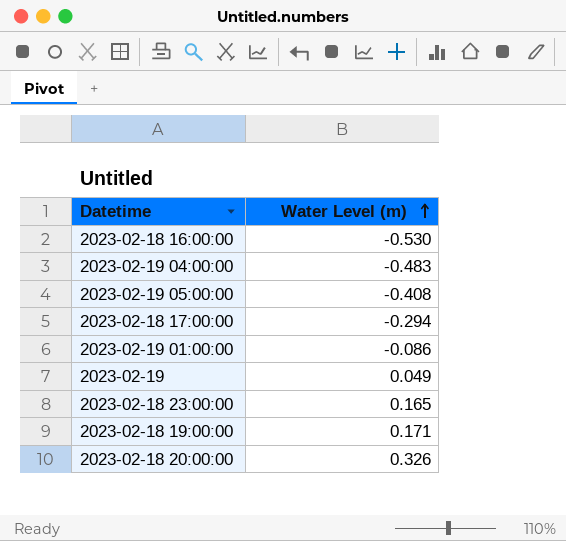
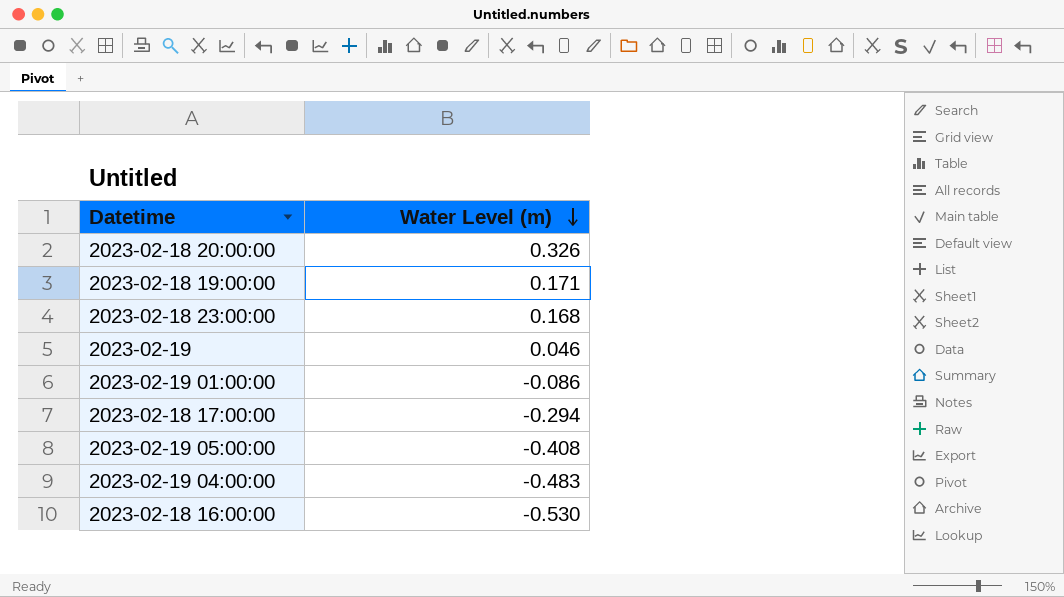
row order: Water Level (m) ascending -> Water Level (m) descending
2023-02-18 23:00:00 | Water Level (m): 0.165 -> 0.168
2023-02-19 | Water Level (m): 0.049 -> 0.046

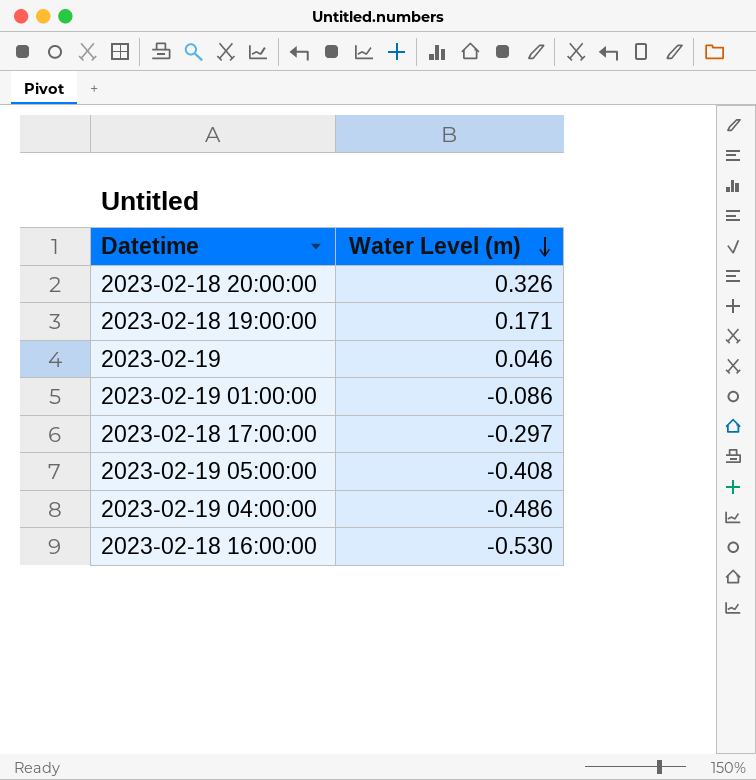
row 2023-02-18 23:00:00: 0.168 -> none
2023-02-18 17:00:00 | Water Level (m): -0.294 -> -0.297
2023-02-19 04:00:00 | Water Level (m): -0.483 -> -0.486

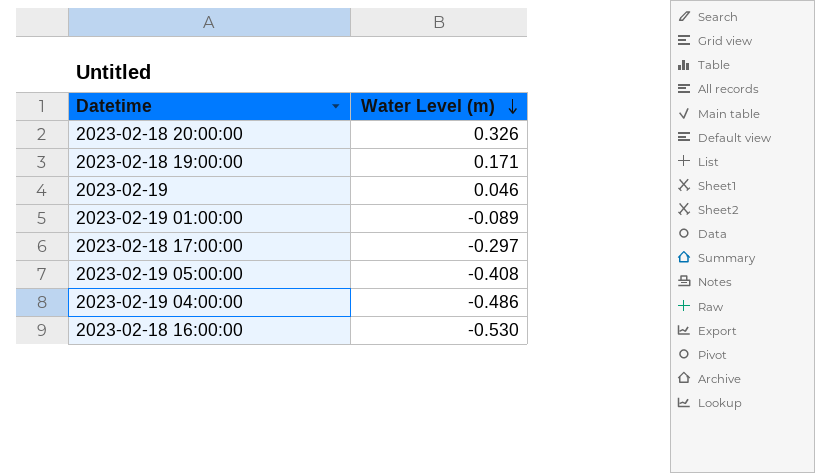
2023-02-19 01:00:00 | Water Level (m): -0.086 -> -0.089

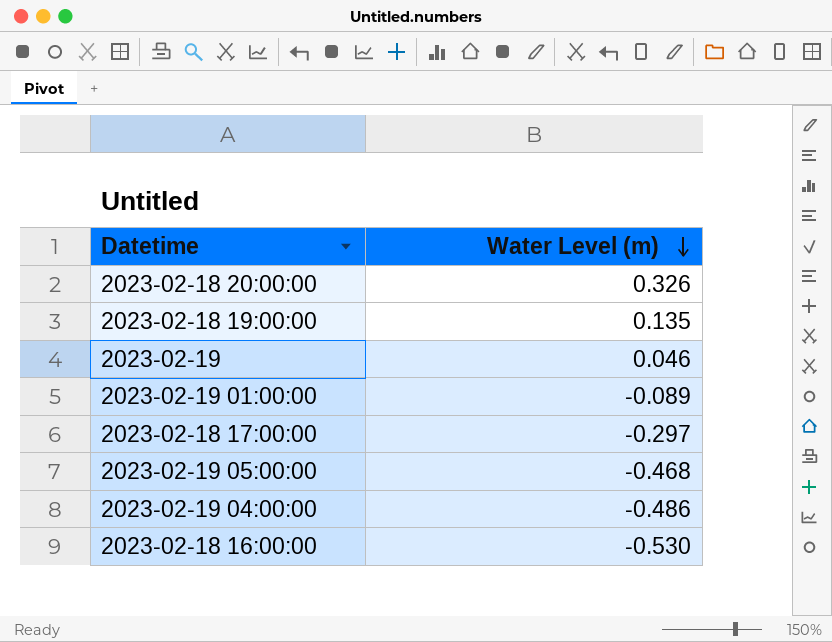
2023-02-18 19:00:00 | Water Level (m): 0.171 -> 0.135
2023-02-19 05:00:00 | Water Level (m): -0.408 -> -0.468

